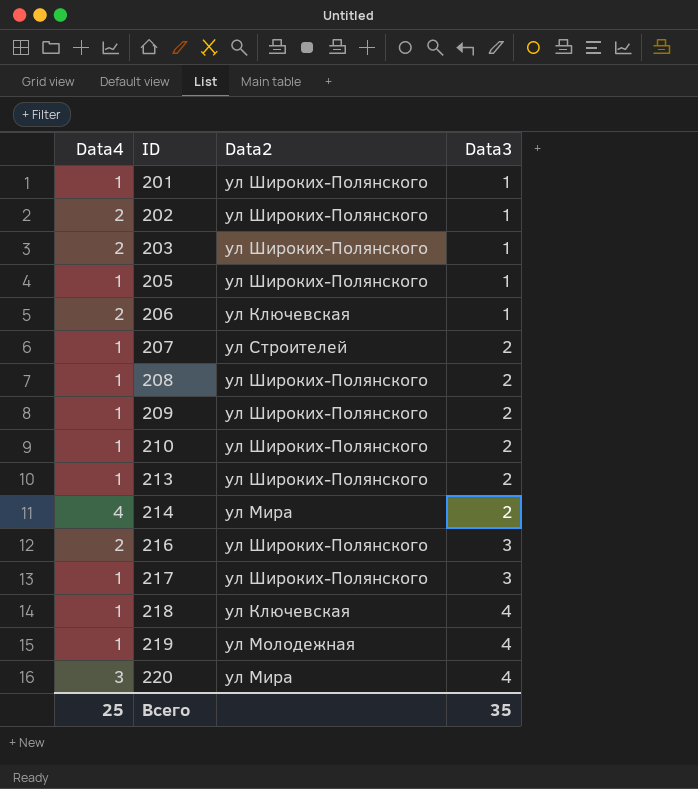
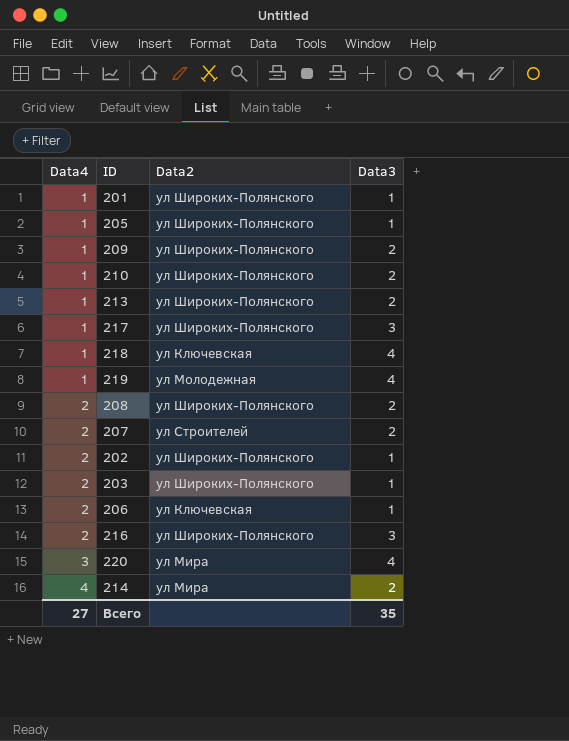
row order: ID ascending -> Data4 ascending
208 | Data4: 1 -> 2
207 | Data4: 1 -> 2
Всего | Data4: 25 -> 27

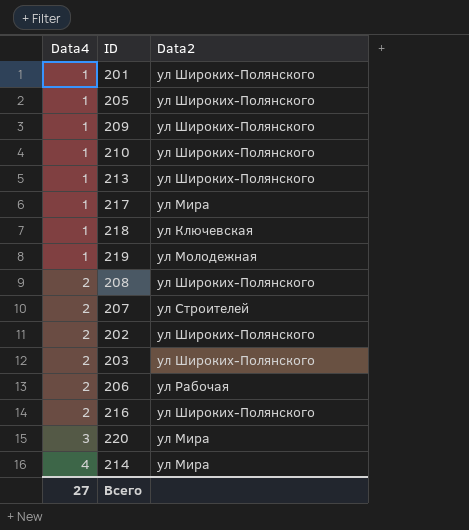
column Data3 | position: 4 -> none
217 | Data2: ул Широких-Полянского -> ул Мира
206 | Data2: ул Ключевская -> ул Рабочая

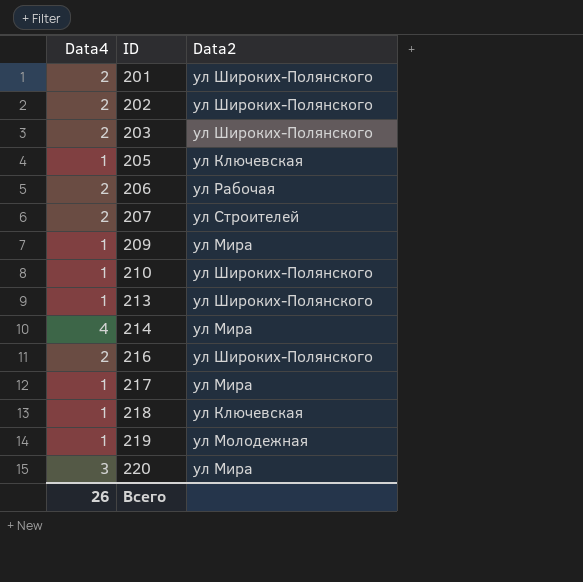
row order: Data4 ascending -> ID ascending
row 208: 2 | ул Широких-Полянского -> none
201 | Data4: 1 -> 2
205 | Data2: ул Широких-Полянского -> ул Ключевская
209 | Data2: ул Широких-Полянского -> ул Мира
Всего | Data4: 27 -> 26

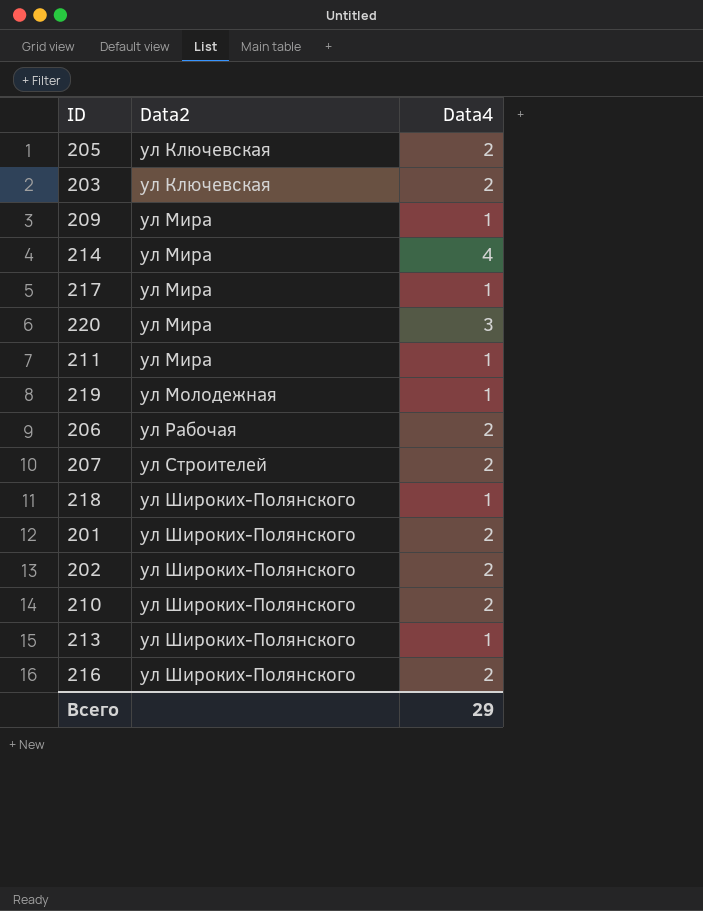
row order: ID ascending -> Data2 ascending
column Data4 | position: 1 -> 3
205 | Data4: 1 -> 2
203 | Data2: ул Широких-Полянского -> ул Ключевская
row 211: none -> ул Мира | 1
218 | Data2: ул Ключевская -> ул Широких-Полянского
210 | Data4: 1 -> 2
Всего | Data4: 26 -> 29

